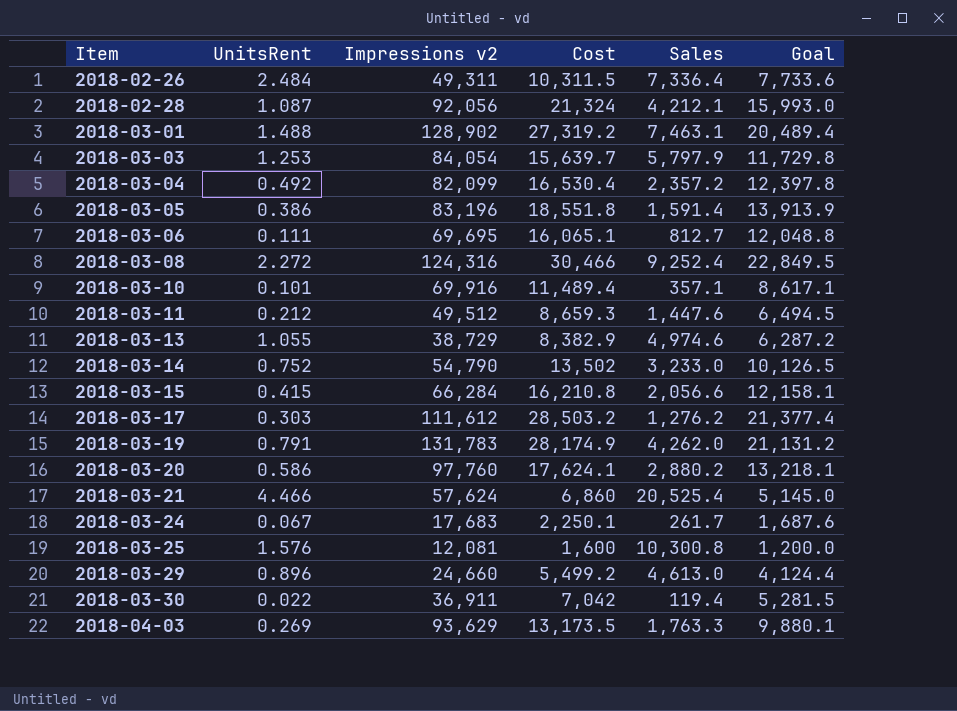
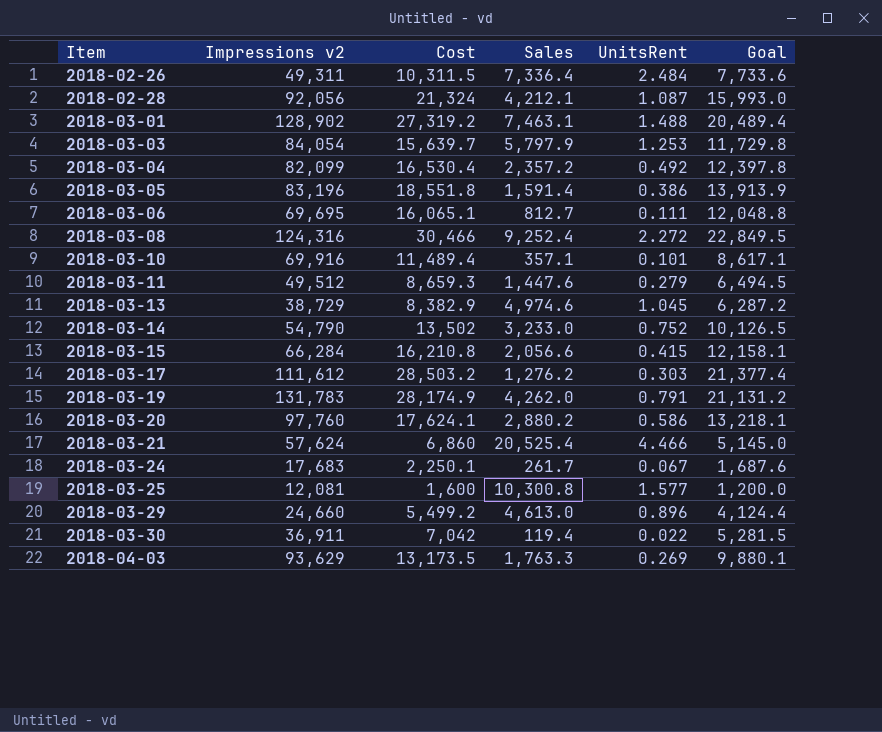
column UnitsRent | position: 2 -> 5
2018-03-11 | UnitsRent: 0.212 -> 0.279
2018-03-13 | UnitsRent: 1.055 -> 1.045
2018-03-25 | UnitsRent: 1.576 -> 1.577

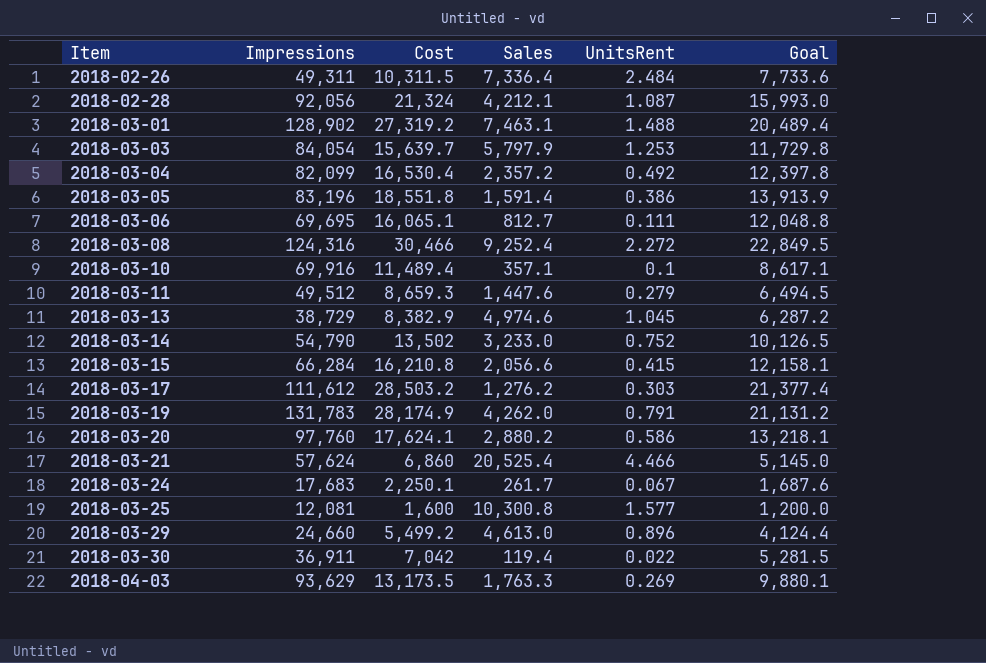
column name: Impressions v2 -> Impressions
2018-03-10 | UnitsRent: 0.101 -> 0.1

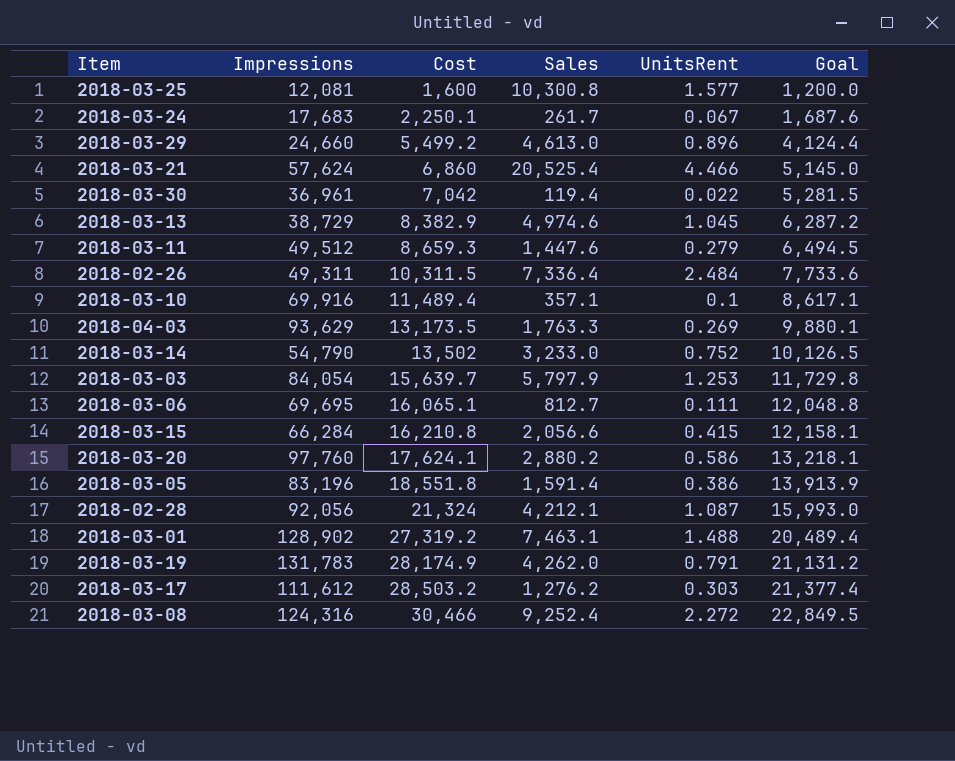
row order: Item ascending -> Cost ascending
row 2018-03-04: 82,099 | 16,530.4 | 2,357.2 | 0.492 | 12,397.8 -> none
2018-03-30 | Impressions: 36,911 -> 36,961

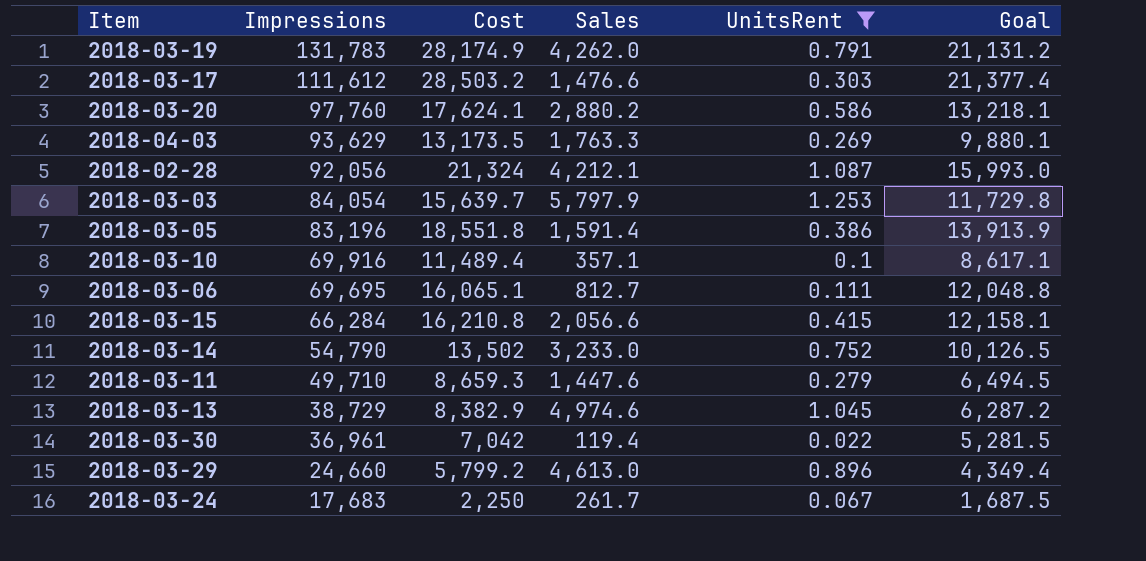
filter: none -> UnitsRent <= 1.253
row order: Cost ascending -> Impressions descending
2018-03-17 | Sales: 1,276.2 -> 1,476.6
2018-03-11 | Impressions: 49,512 -> 49,710
2018-03-29 | Cost: 5,499.2 -> 5,799.2
2018-03-29 | Goal: 4,124.4 -> 4,349.4
2018-03-24 | Cost: 2,250.1 -> 2,250
2018-03-24 | Goal: 1,687.6 -> 1,687.5

